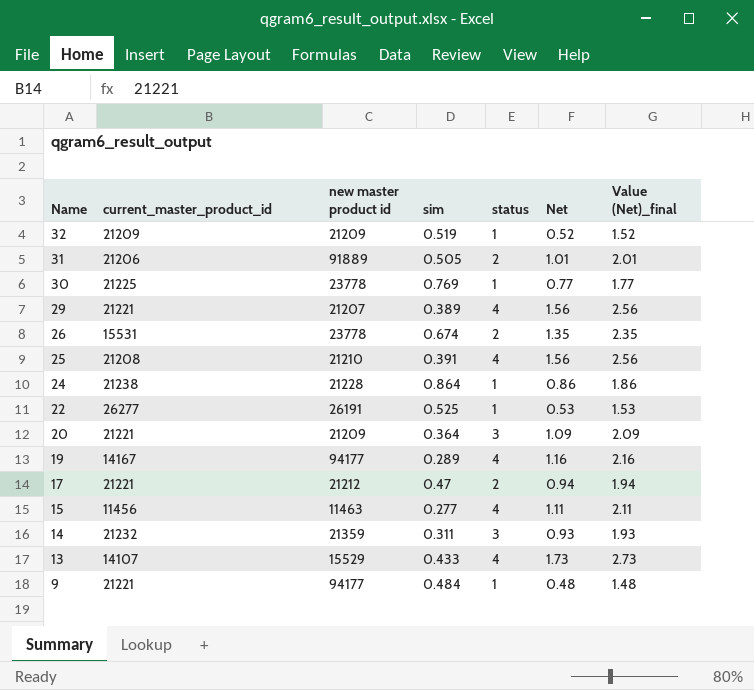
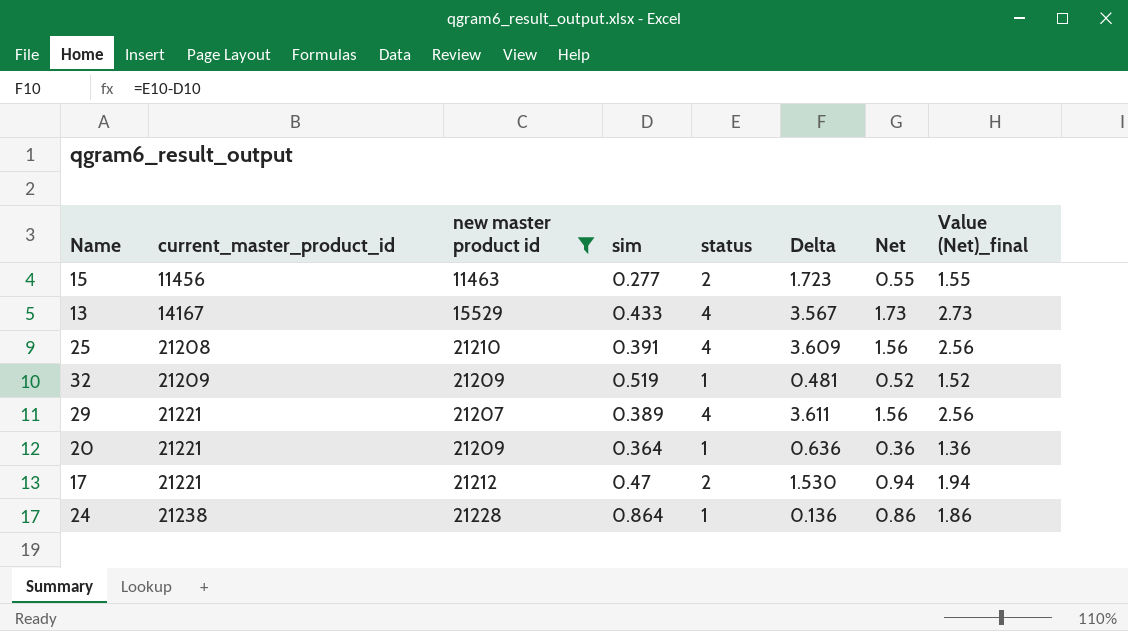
filter: none -> new master product id <= 21228
row order: Name descending -> current_master_product_id ascending
column Delta | formula: none -> [status] - [sim]
15 | status: 4 -> 2
15 | Net: 1.11 -> 0.55
15 | Value (Net)_final: 2.11 -> 1.55
13 | current_master_product_id: 14107 -> 14167
20 | status: 3 -> 1
20 | Net: 1.09 -> 0.36
20 | Value (Net)_final: 2.09 -> 1.36

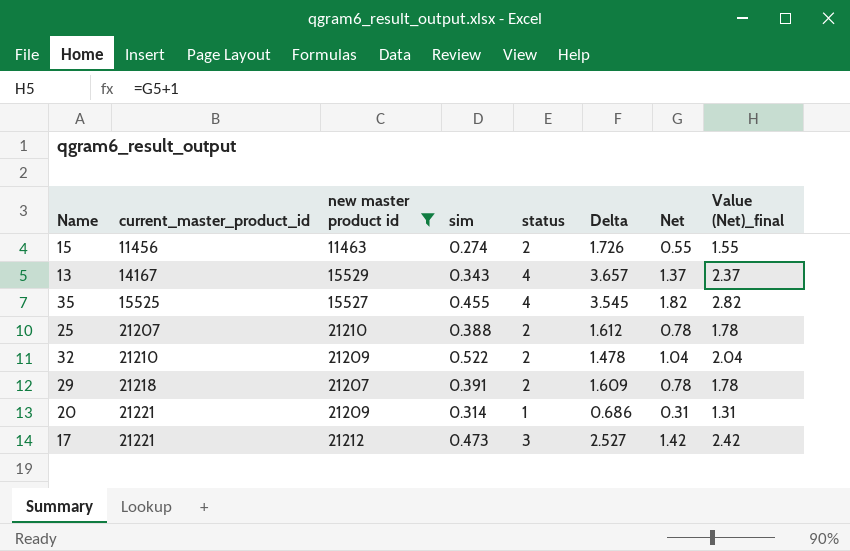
row 24: 21238 | 21228 | 0.864 | 1 | 0.136 | 0.86 | 1.86 -> none
15 | sim: 0.277 -> 0.274
15 | Delta: 1.723 -> 1.726
13 | sim: 0.433 -> 0.343
13 | Delta: 3.567 -> 3.657
13 | Net: 1.73 -> 1.37
13 | Value (Net)_final: 2.73 -> 2.37
row 35: none -> 15525 | 15527 | 0.455 | 4 | 3.545 | 1.82 | 2.82
25 | current_master_product_id: 21208 -> 21207
25 | sim: 0.391 -> 0.388
25 | status: 4 -> 2
25 | Delta: 3.609 -> 1.612
25 | Net: 1.56 -> 0.78
25 | Value (Net)_final: 2.56 -> 1.78
32 | current_master_product_id: 21209 -> 21210
32 | sim: 0.519 -> 0.522
32 | status: 1 -> 2
32 | Delta: 0.481 -> 1.478
32 | Net: 0.52 -> 1.04
32 | Value (Net)_final: 1.52 -> 2.04
29 | current_master_product_id: 21221 -> 21218
29 | sim: 0.389 -> 0.391
29 | status: 4 -> 2
29 | Delta: 3.611 -> 1.609
29 | Net: 1.56 -> 0.78
29 | Value (Net)_final: 2.56 -> 1.78
20 | sim: 0.364 -> 0.314
20 | Delta: 0.636 -> 0.686
20 | Net: 0.36 -> 0.31
20 | Value (Net)_final: 1.36 -> 1.31
17 | sim: 0.47 -> 0.473
17 | status: 2 -> 3
17 | Delta: 1.530 -> 2.527
17 | Net: 0.94 -> 1.42
17 | Value (Net)_final: 1.94 -> 2.42

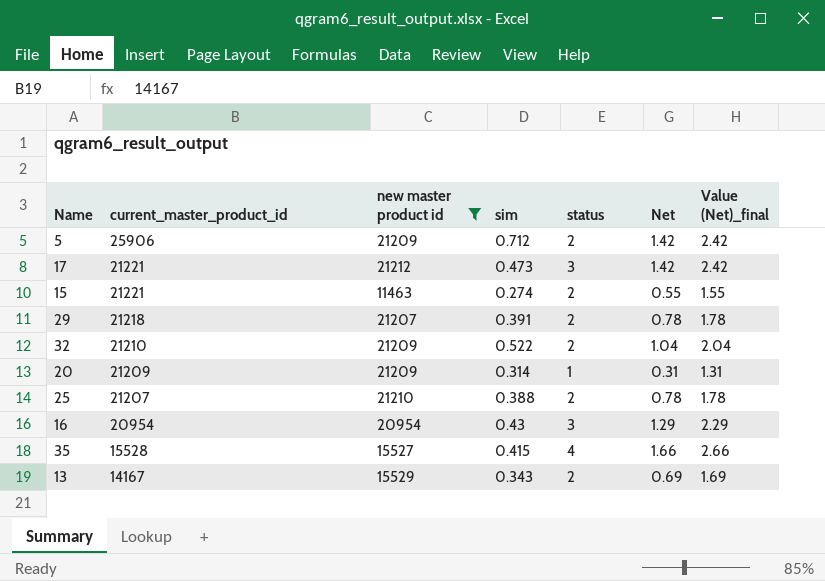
row order: current_master_product_id ascending -> current_master_product_id descending
column Delta | formula: [status] - [sim] -> none
row 5: none -> 25906 | 21209 | 0.712 | 2 | 1.42 | 2.42
15 | current_master_product_id: 11456 -> 21221
20 | current_master_product_id: 21221 -> 21209
row 16: none -> 20954 | 20954 | 0.43 | 3 | 1.29 | 2.29
35 | current_master_product_id: 15525 -> 15528
35 | sim: 0.455 -> 0.415
35 | Net: 1.82 -> 1.66
35 | Value (Net)_final: 2.82 -> 2.66
13 | status: 4 -> 2
13 | Net: 1.37 -> 0.69
13 | Value (Net)_final: 2.37 -> 1.69

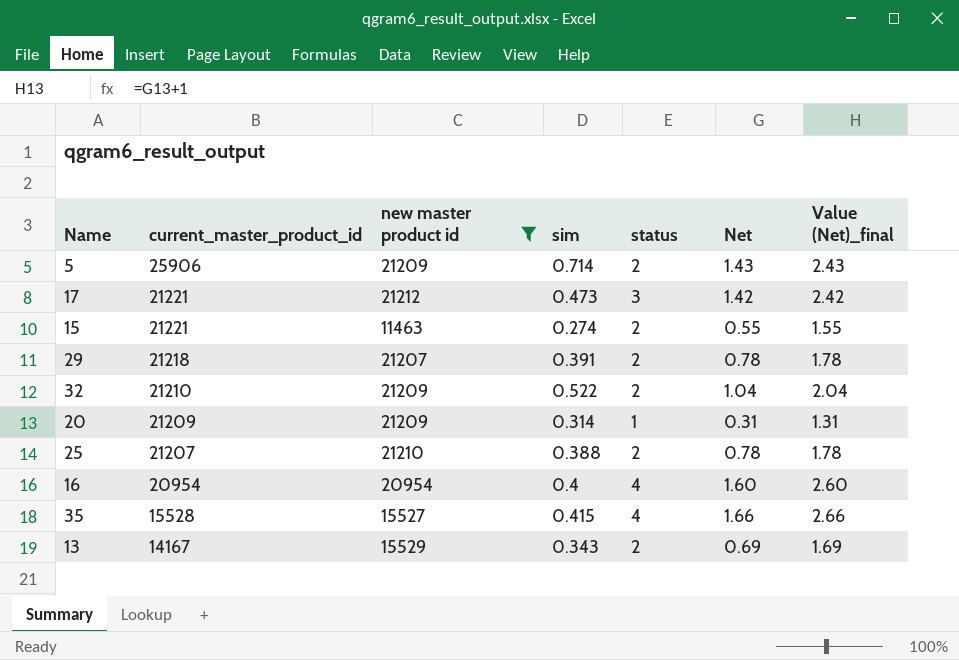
5 | sim: 0.712 -> 0.714
5 | Net: 1.42 -> 1.43
5 | Value (Net)_final: 2.42 -> 2.43
16 | sim: 0.43 -> 0.4
16 | status: 3 -> 4
16 | Net: 1.29 -> 1.60
16 | Value (Net)_final: 2.29 -> 2.60

